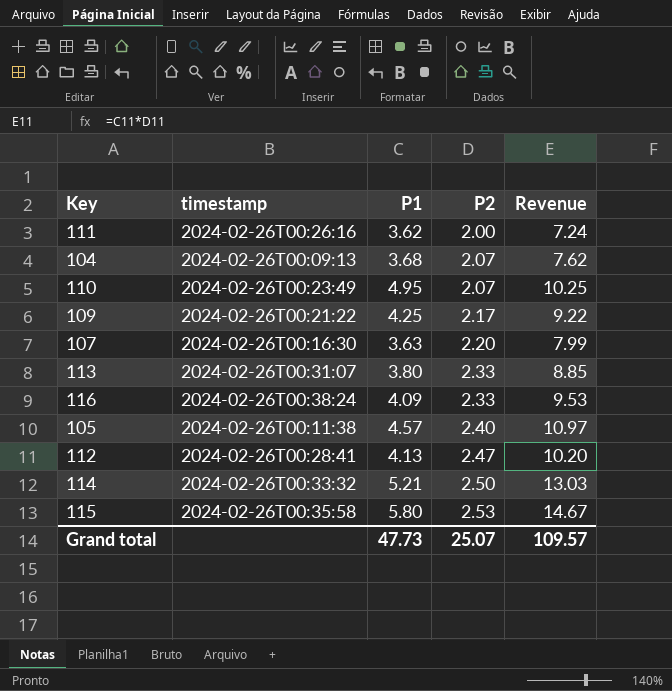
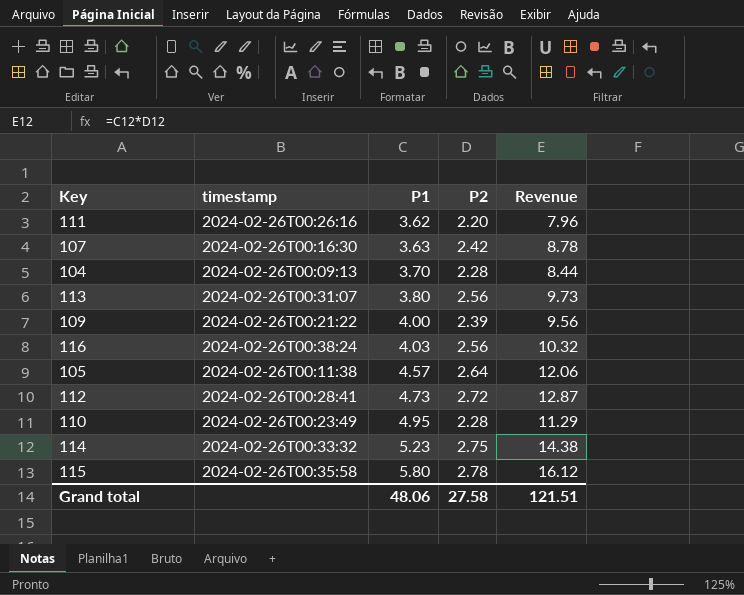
row order: P2 ascending -> P1 ascending
111 | P2: 2.00 -> 2.20
111 | Revenue: 7.24 -> 7.96
107 | P2: 2.20 -> 2.42
107 | Revenue: 7.99 -> 8.78
104 | P1: 3.68 -> 3.70
104 | P2: 2.07 -> 2.28
104 | Revenue: 7.62 -> 8.44
113 | P2: 2.33 -> 2.56
113 | Revenue: 8.85 -> 9.73
109 | P1: 4.25 -> 4.00
109 | P2: 2.17 -> 2.39
109 | Revenue: 9.22 -> 9.56
116 | P1: 4.09 -> 4.03
116 | P2: 2.33 -> 2.56
116 | Revenue: 9.53 -> 10.32
105 | P2: 2.40 -> 2.64
105 | Revenue: 10.97 -> 12.06
112 | P1: 4.13 -> 4.73
112 | P2: 2.47 -> 2.72
112 | Revenue: 10.20 -> 12.87
110 | P2: 2.07 -> 2.28
110 | Revenue: 10.25 -> 11.29
114 | P1: 5.21 -> 5.23
114 | P2: 2.50 -> 2.75
114 | Revenue: 13.03 -> 14.38
115 | P2: 2.53 -> 2.78
115 | Revenue: 14.67 -> 16.12
Grand total | P1: 47.73 -> 48.06
Grand total | P2: 25.07 -> 27.58
Grand total | Revenue: 109.57 -> 121.51

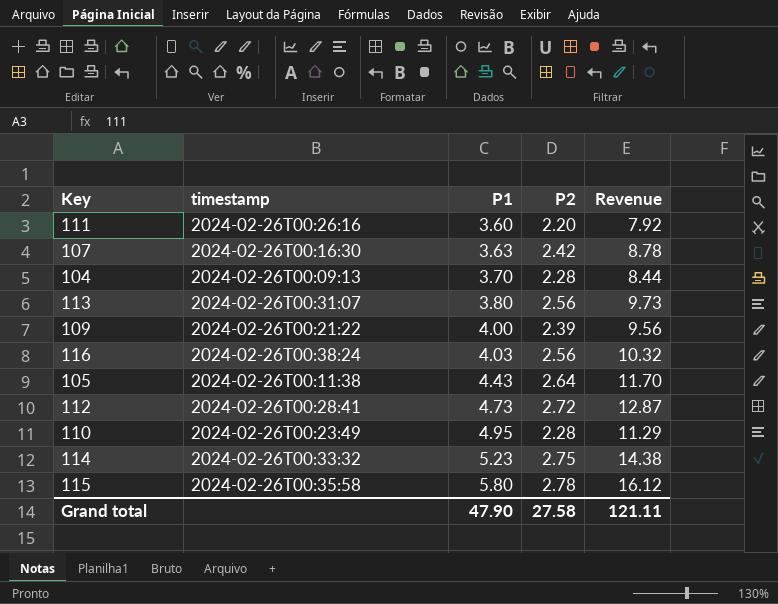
111 | P1: 3.62 -> 3.60
111 | Revenue: 7.96 -> 7.92
105 | P1: 4.57 -> 4.43
105 | Revenue: 12.06 -> 11.70
Grand total | P1: 48.06 -> 47.90
Grand total | Revenue: 121.51 -> 121.11

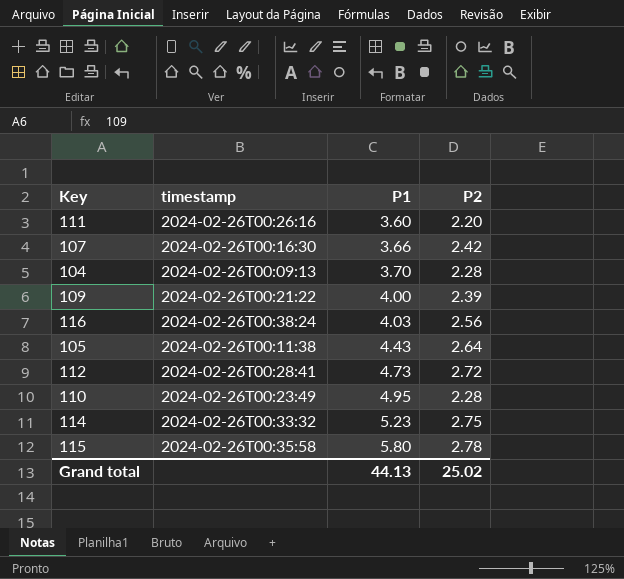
column Revenue | formula: [P1] * [P2] -> none
row 113: 2024-02-26T00:31:07 | 3.80 | 2.56 | 9.73 -> none
107 | P1: 3.63 -> 3.66
Grand total | P1: 47.90 -> 44.13
Grand total | P2: 27.58 -> 25.02

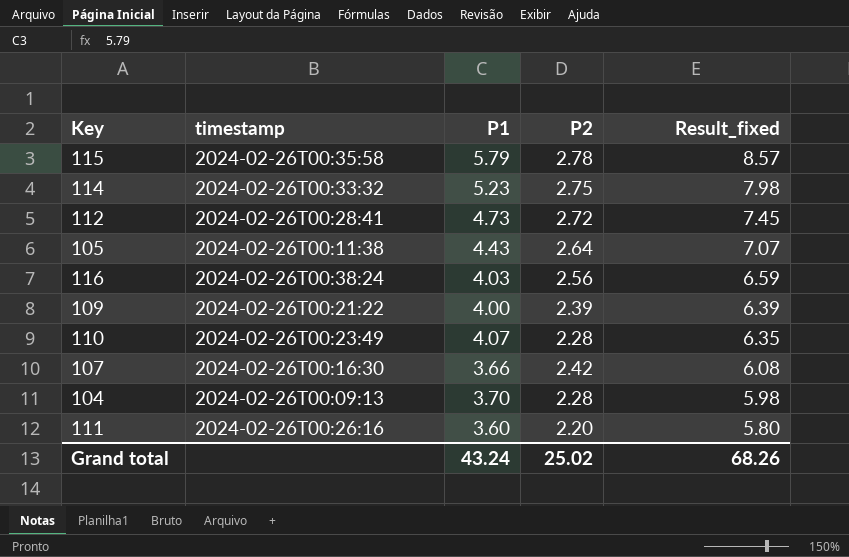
row order: P1 ascending -> Result_fixed descending
column Result_fixed | formula: none -> [P1] + [P2]
115 | P1: 5.80 -> 5.79
110 | P1: 4.95 -> 4.07
Grand total | P1: 44.13 -> 43.24

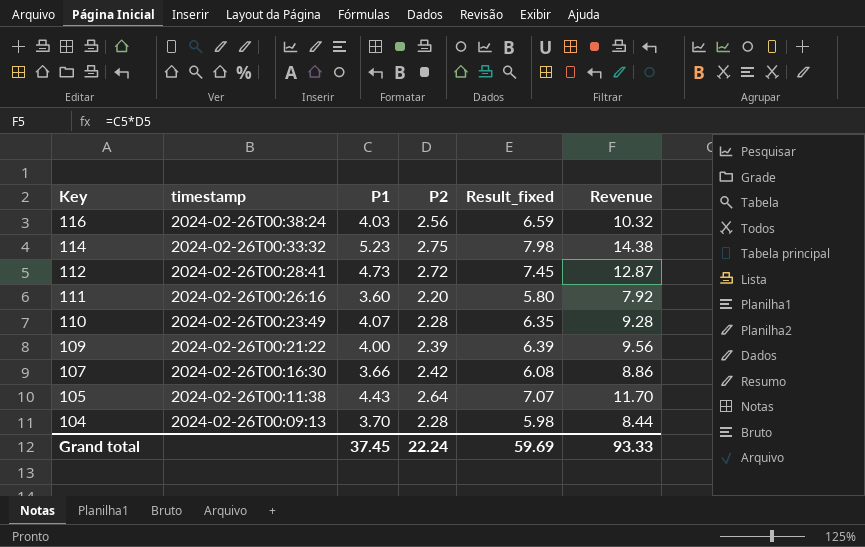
row order: Result_fixed descending -> Key descending
column Revenue | formula: none -> [P1] * [P2]
row 115: 2024-02-26T00:35:58 | 5.79 | 2.78 | 8.57 -> none
Grand total | P1: 43.24 -> 37.45
Grand total | P2: 25.02 -> 22.24
Grand total | Result_fixed: 68.26 -> 59.69

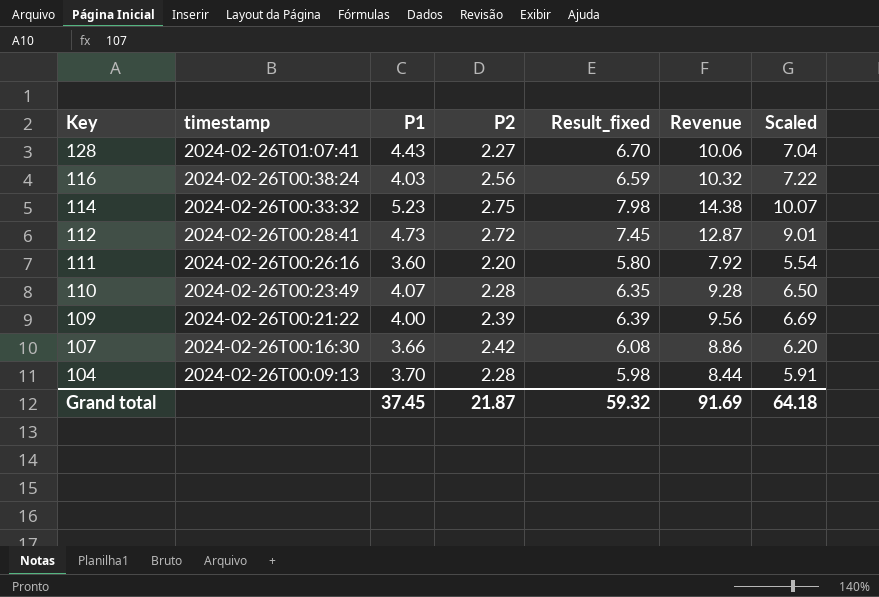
column Scaled | formula: none -> [Revenue] * 0.7
row 105: 2024-02-26T00:11:38 | 4.43 | 2.64 | 7.07 | 11.70 -> none
row 128: none -> 2024-02-26T01:07:41 | 4.43 | 2.27 | 6.70 | 10.06 | 7.04
Grand total | P2: 22.24 -> 21.87
Grand total | Result_fixed: 59.69 -> 59.32
Grand total | Revenue: 93.33 -> 91.69

